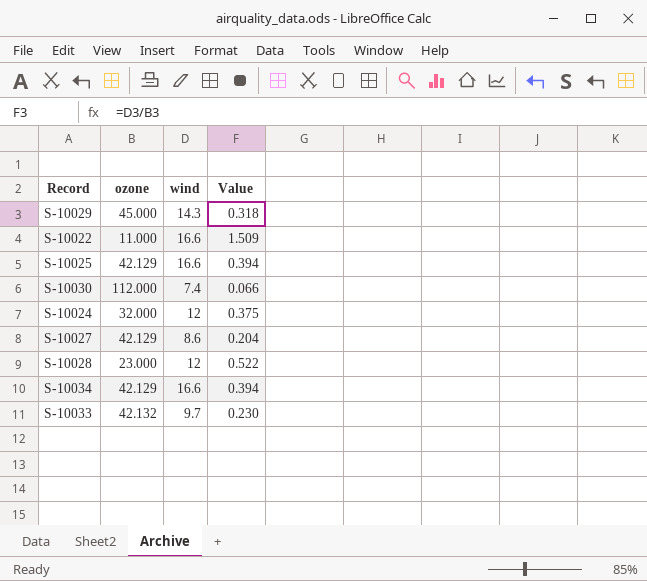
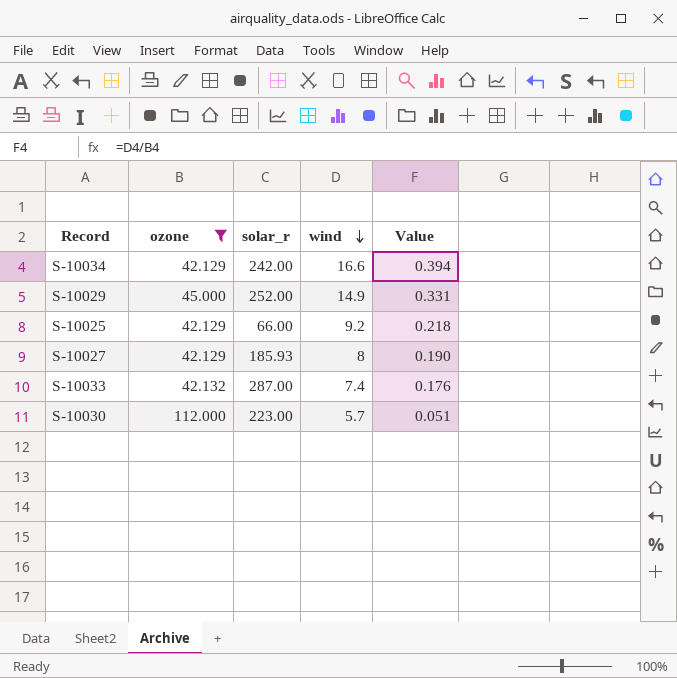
filter: none -> ozone >= 42.129
row order: none -> wind descending
column solar_r | position: none -> 3
S-10029 | wind: 14.3 -> 14.9
S-10029 | Value: 0.318 -> 0.331
S-10025 | wind: 16.6 -> 9.2
S-10025 | Value: 0.394 -> 0.218
S-10027 | wind: 8.6 -> 8
S-10027 | Value: 0.204 -> 0.190
S-10033 | wind: 9.7 -> 7.4
S-10033 | Value: 0.230 -> 0.176
S-10030 | wind: 7.4 -> 5.7
S-10030 | Value: 0.066 -> 0.051

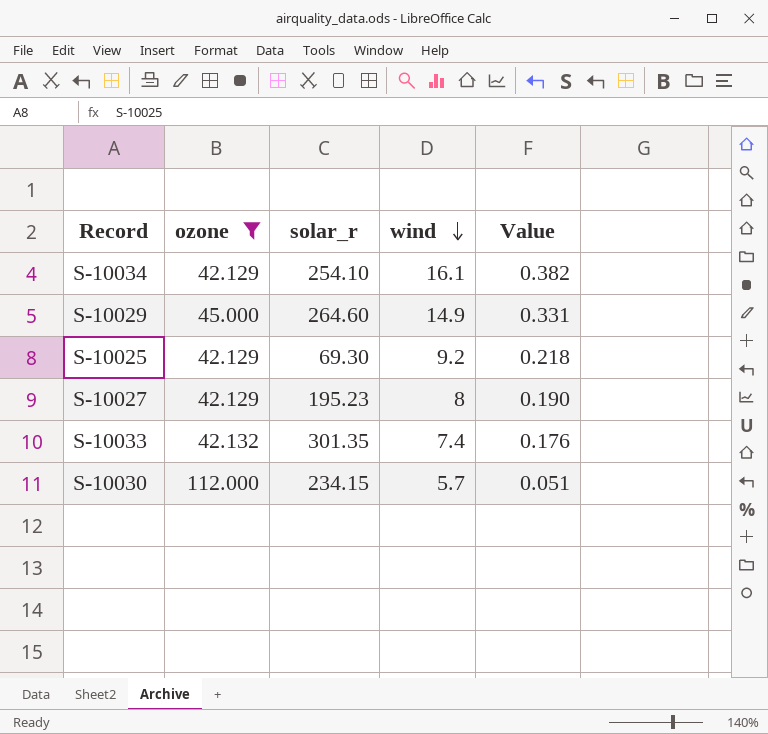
S-10034 | solar_r: 242.00 -> 254.10
S-10034 | wind: 16.6 -> 16.1
S-10034 | Value: 0.394 -> 0.382
S-10029 | solar_r: 252.00 -> 264.60
S-10025 | solar_r: 66.00 -> 69.30
S-10027 | solar_r: 185.93 -> 195.23
S-10033 | solar_r: 287.00 -> 301.35
S-10030 | solar_r: 223.00 -> 234.15

